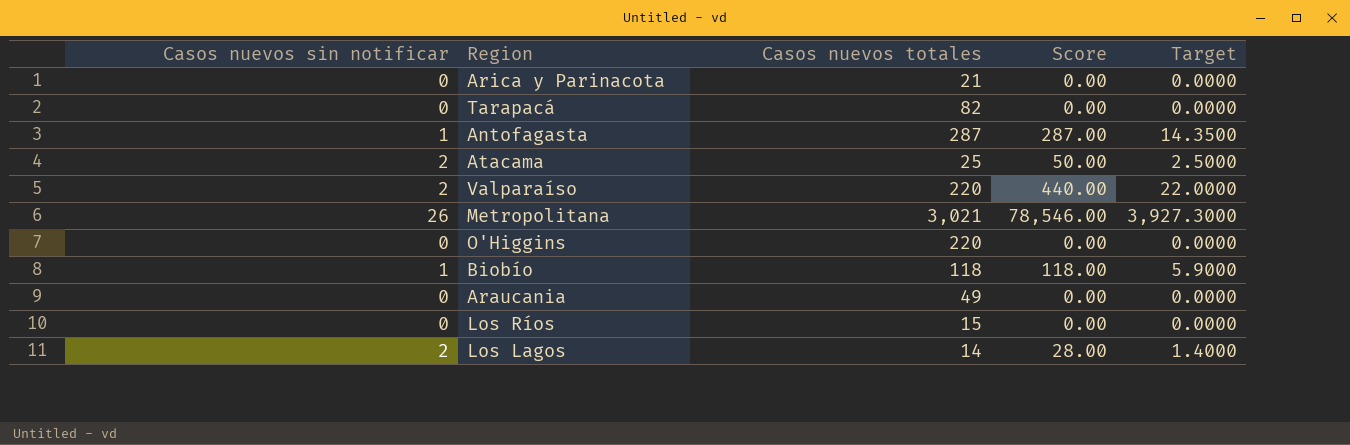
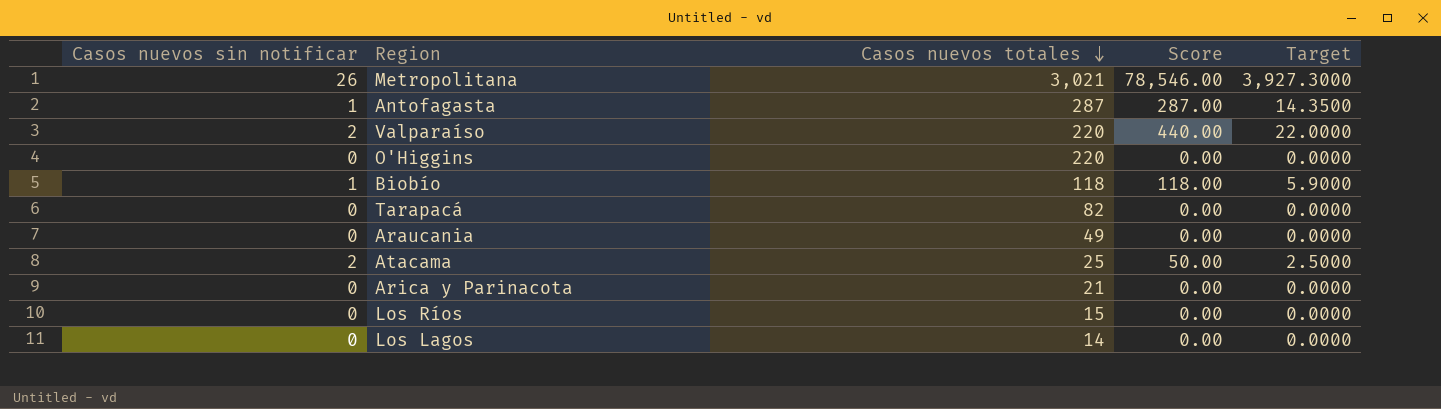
row order: none -> Casos nuevos totales descending
Los Lagos | Casos nuevos sin notificar: 2 -> 0
Los Lagos | Score: 28.00 -> 0.00
Los Lagos | Target: 1.4000 -> 0.0000

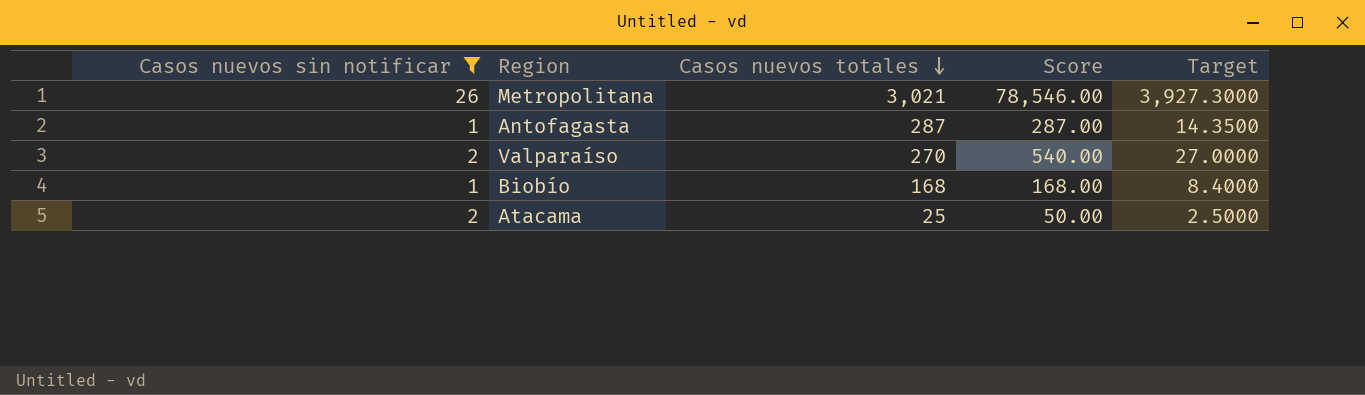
filter: none -> Casos nuevos sin notificar != 0
Valparaíso | Casos nuevos totales: 220 -> 270
Valparaíso | Score: 440.00 -> 540.00
Valparaíso | Target: 22.0000 -> 27.0000
Biobío | Casos nuevos totales: 118 -> 168
Biobío | Score: 118.00 -> 168.00
Biobío | Target: 5.9000 -> 8.4000

